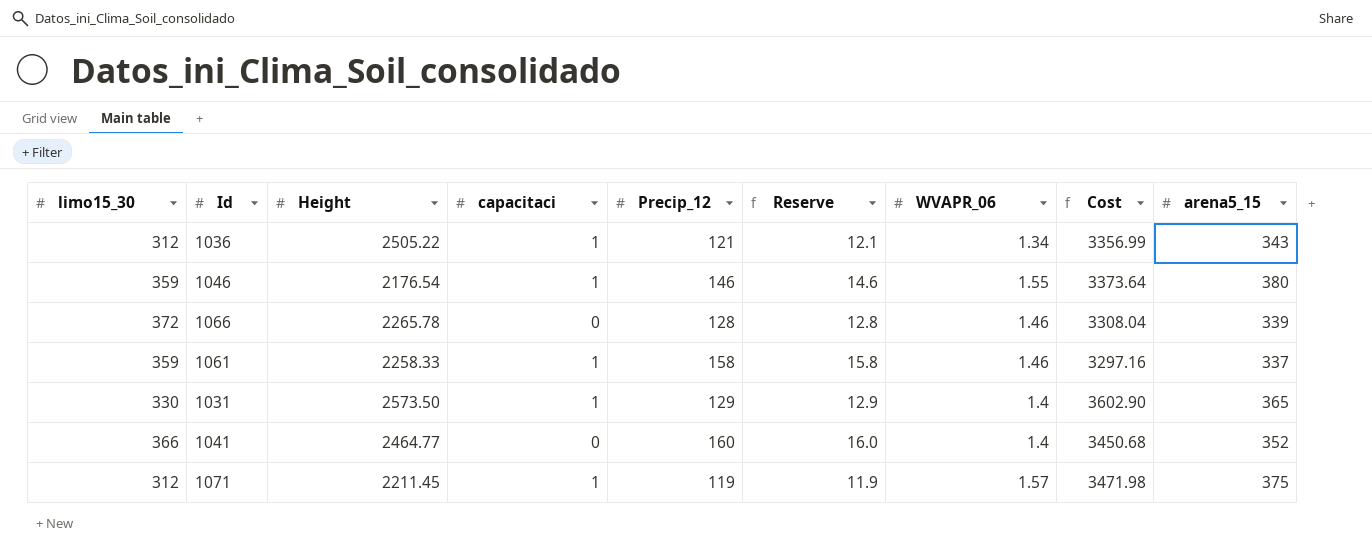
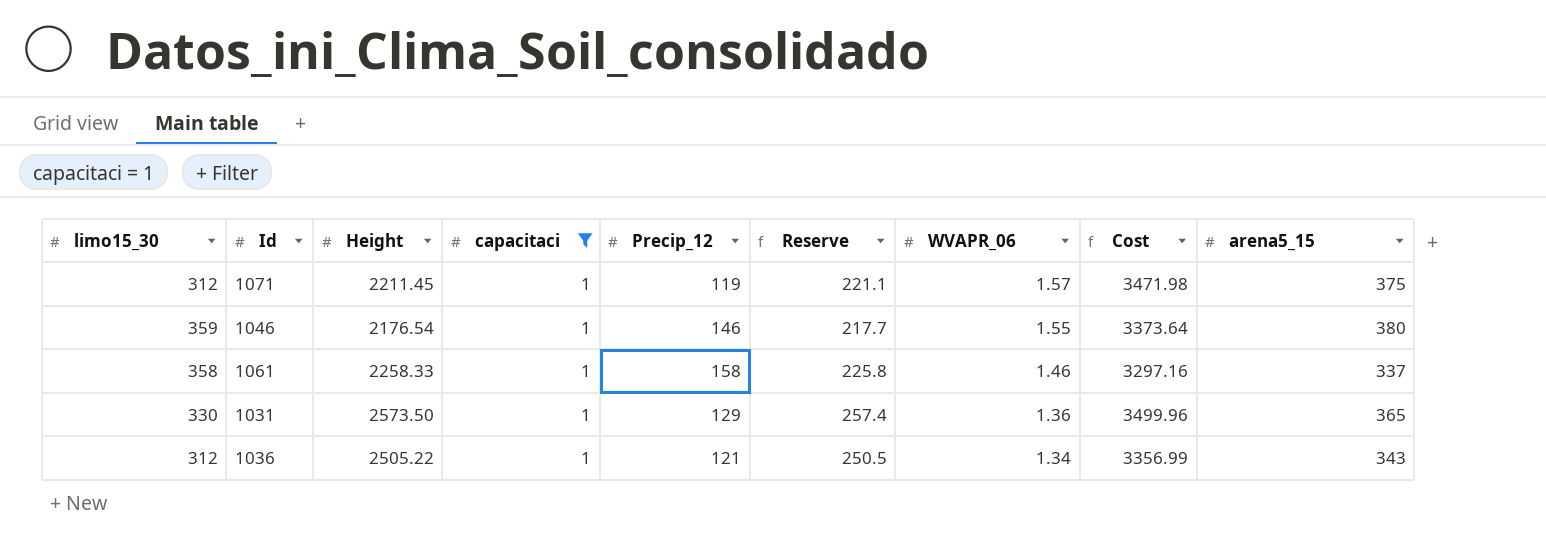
filter: none -> capacitaci = 1
row order: none -> WVAPR_06 descending
column Reserve | formula: [Precip_12] * 0.1 -> [Height] * 0.1
1061 | limo15_30: 359 -> 358
1031 | WVAPR_06: 1.4 -> 1.36
1031 | Cost: 3602.90 -> 3499.96

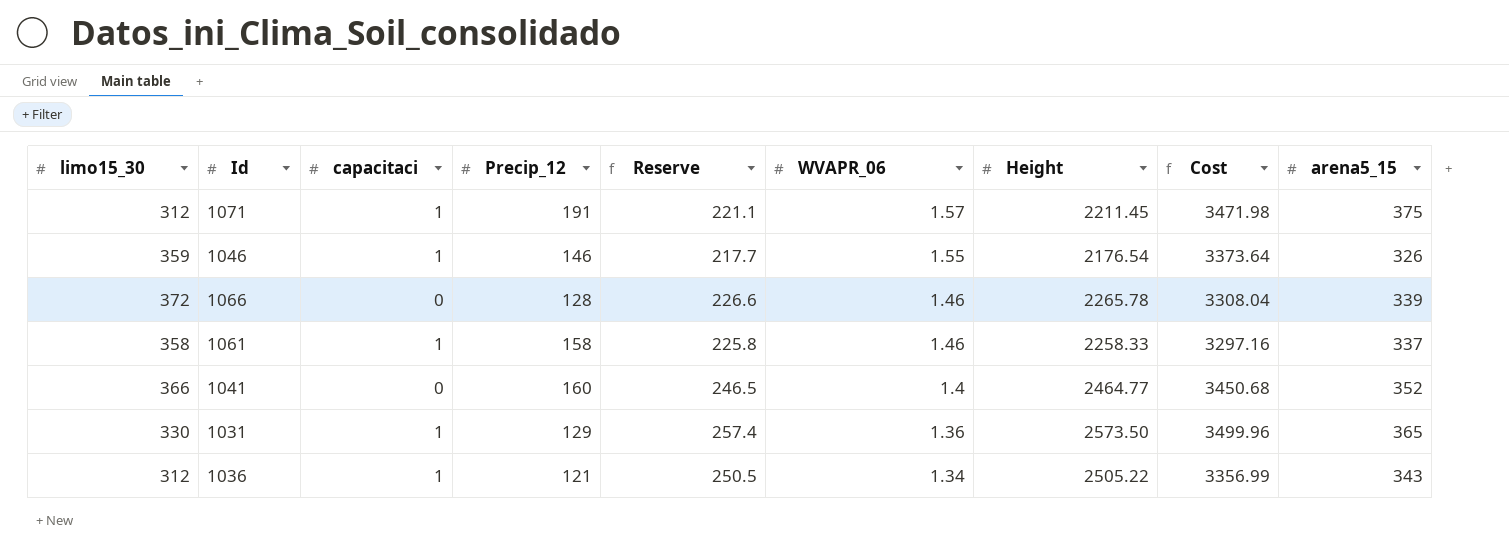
filter: capacitaci = 1 -> none
column Height | position: 3 -> 7
1071 | Precip_12: 119 -> 191
1046 | arena5_15: 380 -> 326

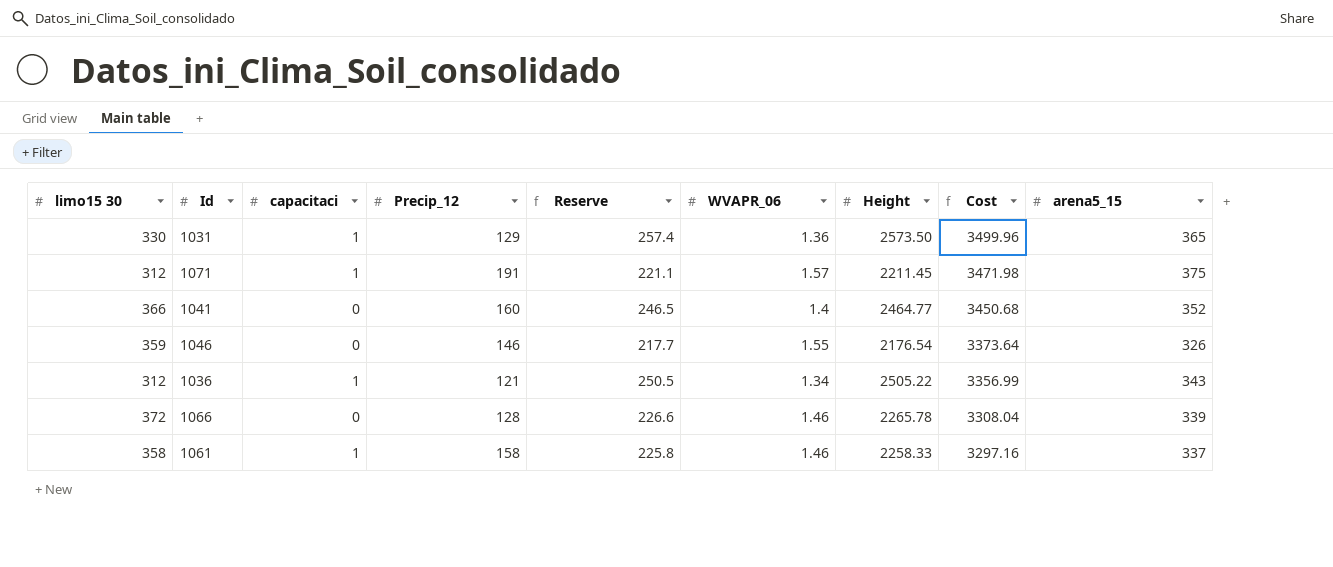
row order: WVAPR_06 descending -> Cost descending
column name: limo15_30 -> limo15 30
1046 | capacitaci: 1 -> 0

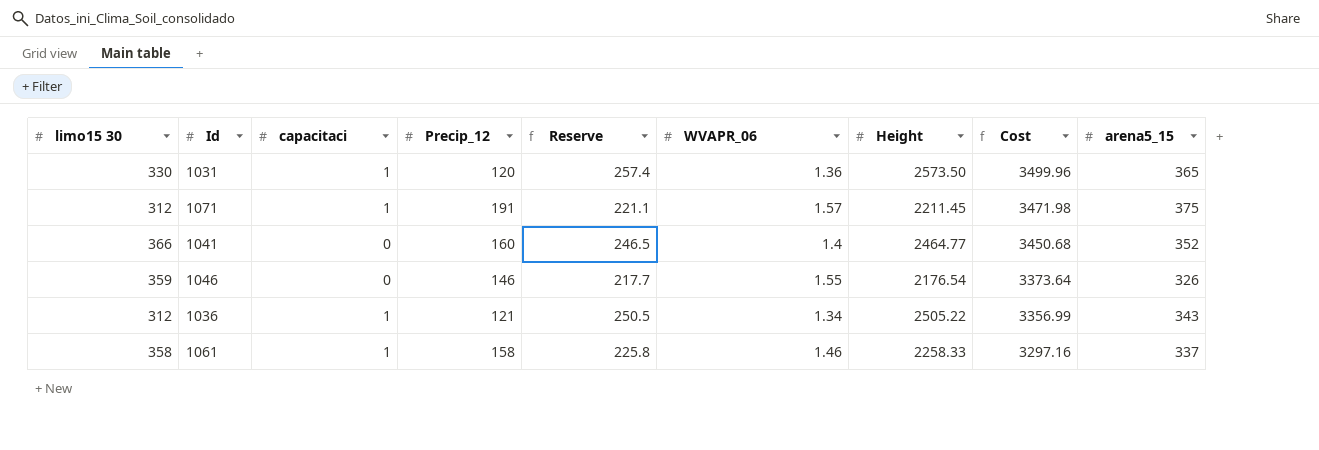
row 1066: 372 | 0 | 128 | 226.6 | 1.46 | 2265.78 | 3308.04 | 339 -> none
1031 | Precip_12: 129 -> 120

